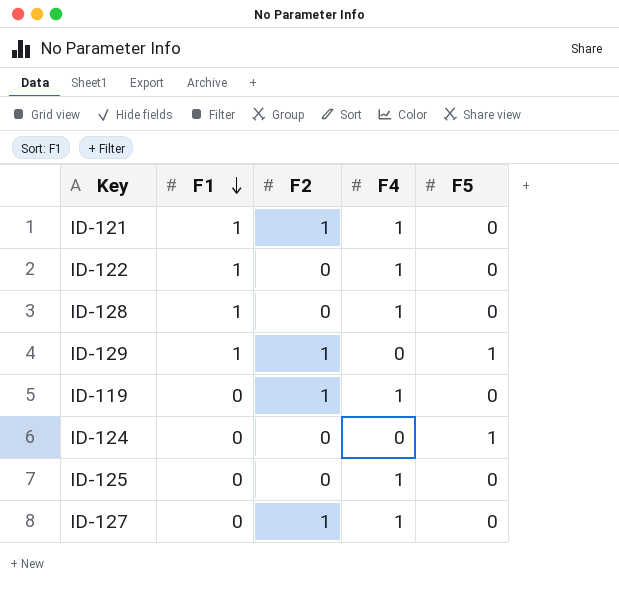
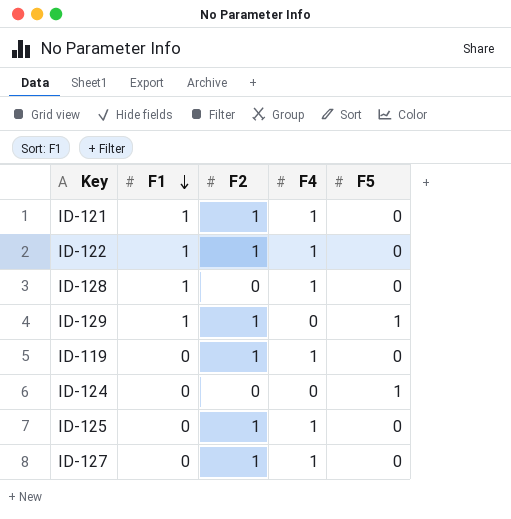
ID-122 | F2: 0 -> 1
ID-125 | F2: 0 -> 1

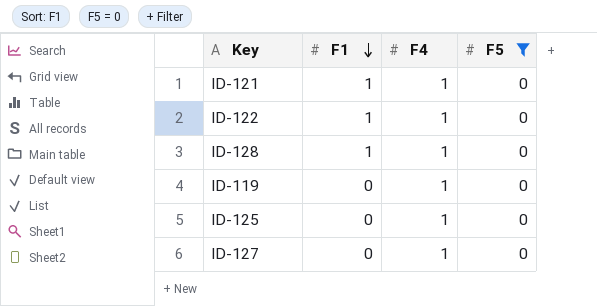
filter: none -> F5 = 0
column F2 | position: 3 -> none

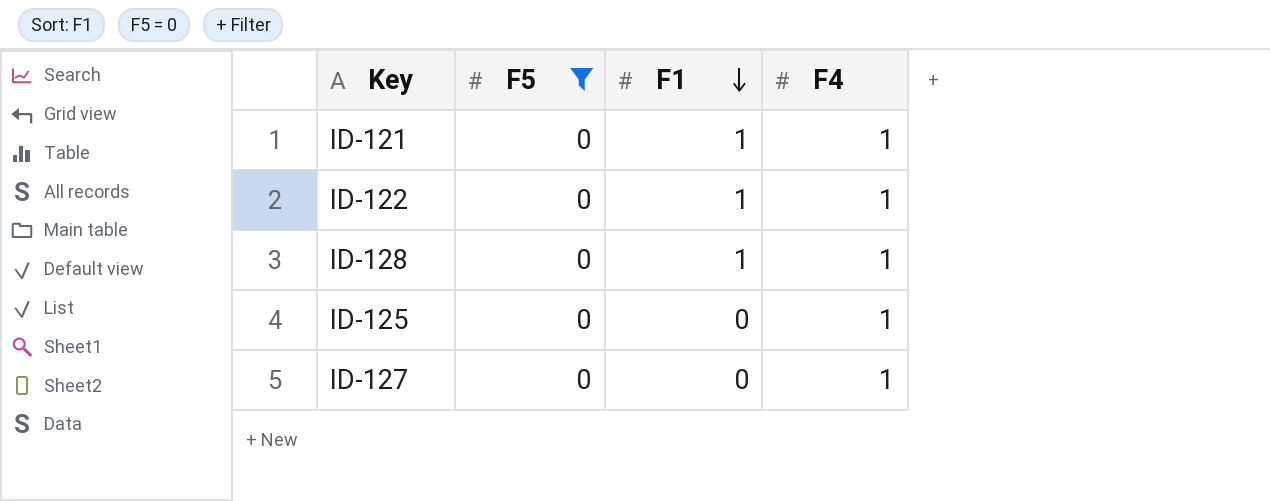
column F5 | position: 4 -> 2
row ID-119: 0 | 1 | 0 -> none

